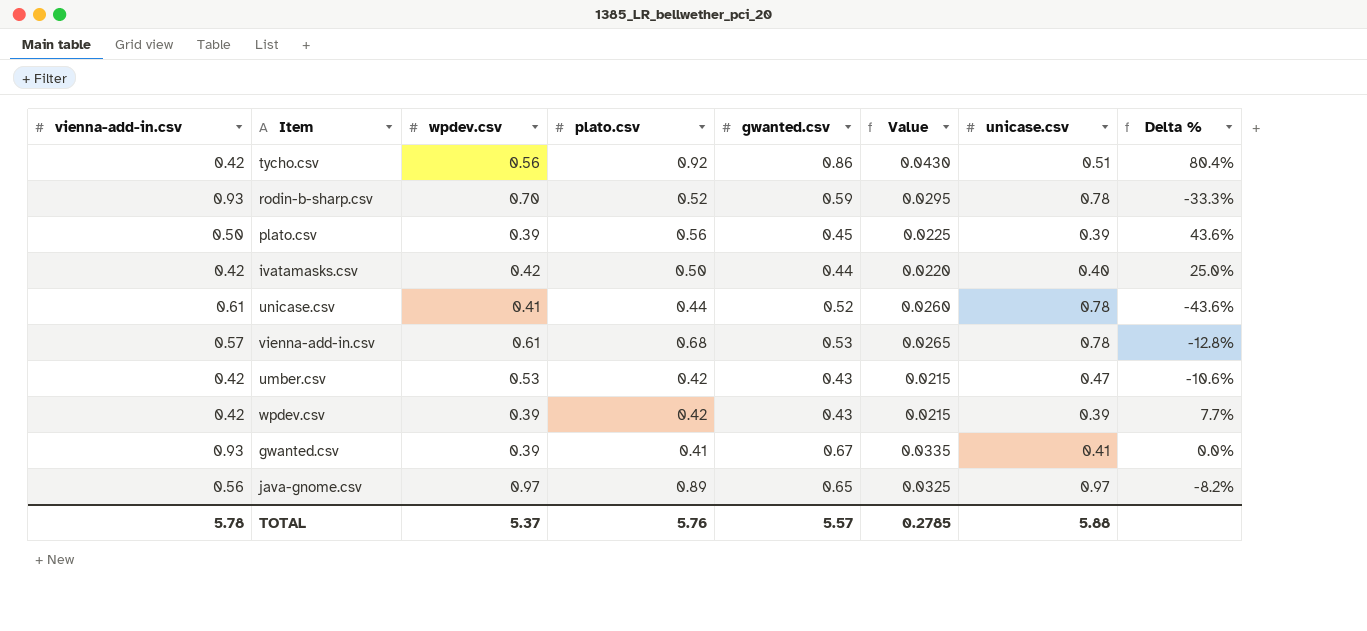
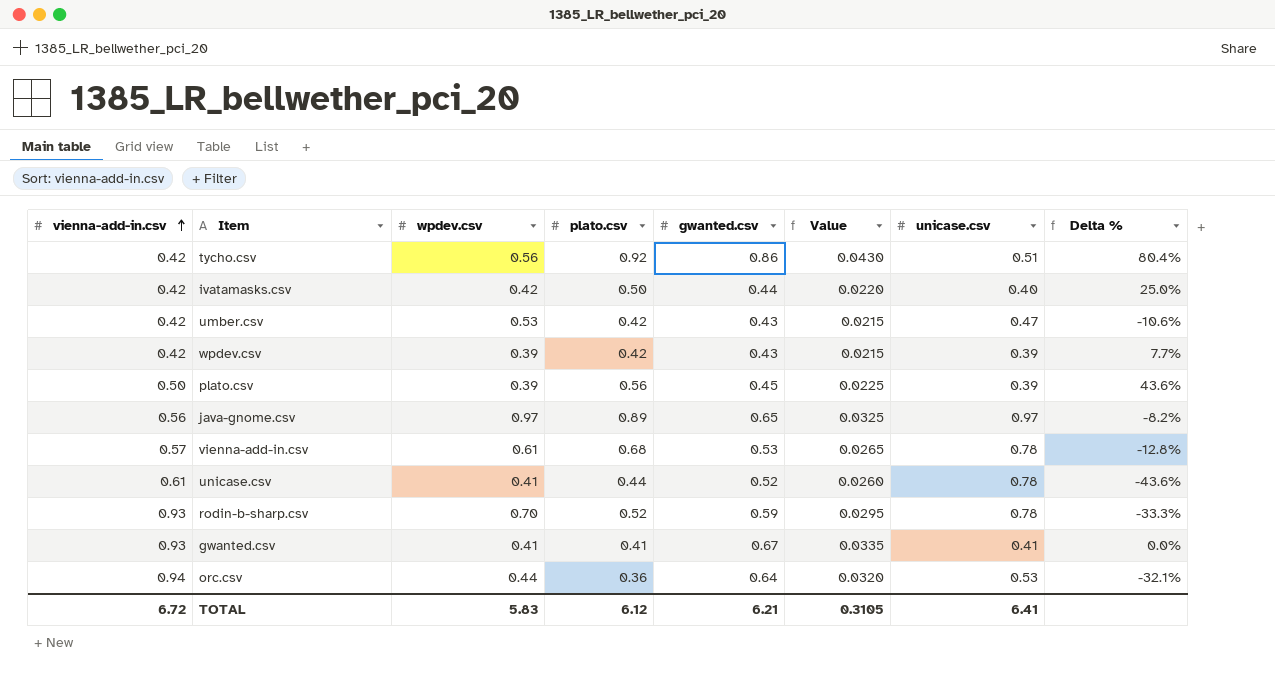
row order: none -> vienna-add-in.csv ascending
gwanted.csv | wpdev.csv: 0.39 -> 0.41
row orc.csv: none -> 0.94 | 0.44 | 0.36 | 0.64 | 0.0320 | 0.53 | -32.1%
TOTAL | vienna-add-in.csv: 5.78 -> 6.72
TOTAL | wpdev.csv: 5.37 -> 5.83
TOTAL | plato.csv: 5.76 -> 6.12
TOTAL | gwanted.csv: 5.57 -> 6.21
TOTAL | Value: 0.2785 -> 0.3105
TOTAL | unicase.csv: 5.88 -> 6.41

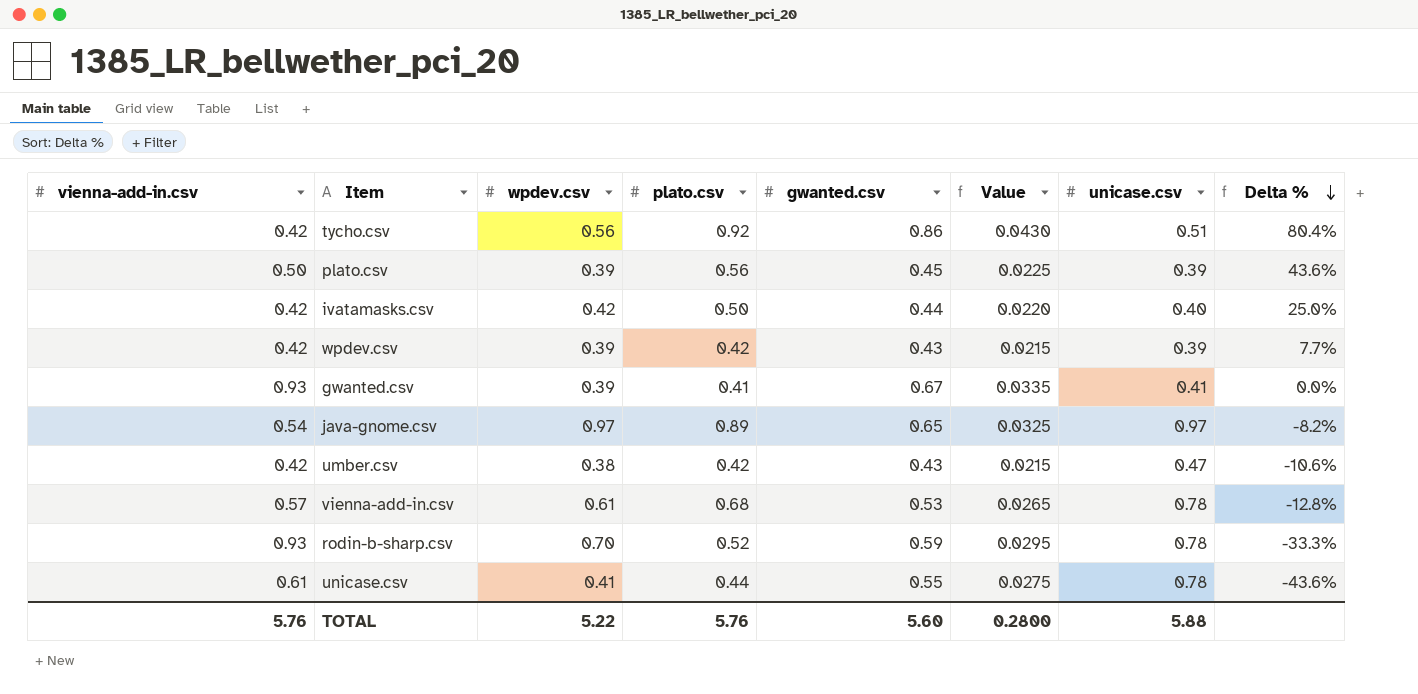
row order: vienna-add-in.csv ascending -> Delta % descending
row orc.csv: 0.94 | 0.44 | 0.36 | 0.64 | 0.0320 | 0.53 | -32.1% -> none
gwanted.csv | wpdev.csv: 0.41 -> 0.39
java-gnome.csv | vienna-add-in.csv: 0.56 -> 0.54
umber.csv | wpdev.csv: 0.53 -> 0.38
unicase.csv | gwanted.csv: 0.52 -> 0.55
unicase.csv | Value: 0.0260 -> 0.0275
TOTAL | vienna-add-in.csv: 6.72 -> 5.76
TOTAL | wpdev.csv: 5.83 -> 5.22
TOTAL | plato.csv: 6.12 -> 5.76
TOTAL | gwanted.csv: 6.21 -> 5.60
TOTAL | Value: 0.3105 -> 0.2800
TOTAL | unicase.csv: 6.41 -> 5.88

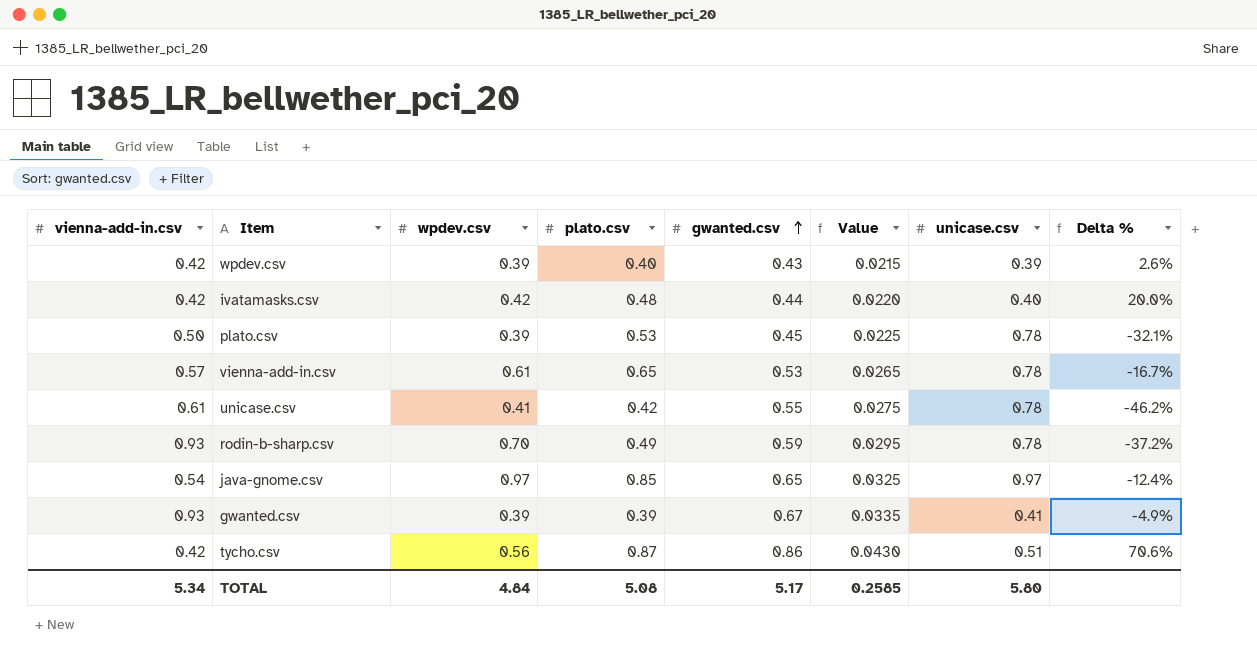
row order: Delta % descending -> gwanted.csv ascending
row umber.csv: 0.42 | 0.38 | 0.42 | 0.43 | 0.0215 | 0.47 | -10.6% -> none
wpdev.csv | plato.csv: 0.42 -> 0.40
wpdev.csv | Delta %: 7.7% -> 2.6%
ivatamasks.csv | plato.csv: 0.50 -> 0.48
ivatamasks.csv | Delta %: 25.0% -> 20.0%
plato.csv | plato.csv: 0.56 -> 0.53
plato.csv | unicase.csv: 0.39 -> 0.78
plato.csv | Delta %: 43.6% -> -32.1%
vienna-add-in.csv | plato.csv: 0.68 -> 0.65
vienna-add-in.csv | Delta %: -12.8% -> -16.7%
unicase.csv | plato.csv: 0.44 -> 0.42
unicase.csv | Delta %: -43.6% -> -46.2%
rodin-b-sharp.csv | plato.csv: 0.52 -> 0.49
rodin-b-sharp.csv | Delta %: -33.3% -> -37.2%
java-gnome.csv | plato.csv: 0.89 -> 0.85
java-gnome.csv | Delta %: -8.2% -> -12.4%
gwanted.csv | plato.csv: 0.41 -> 0.39
gwanted.csv | Delta %: 0.0% -> -4.9%
tycho.csv | plato.csv: 0.92 -> 0.87
tycho.csv | Delta %: 80.4% -> 70.6%
TOTAL | vienna-add-in.csv: 5.76 -> 5.34
TOTAL | wpdev.csv: 5.22 -> 4.84
TOTAL | plato.csv: 5.76 -> 5.08
TOTAL | gwanted.csv: 5.60 -> 5.17
TOTAL | Value: 0.2800 -> 0.2585
TOTAL | unicase.csv: 5.88 -> 5.80

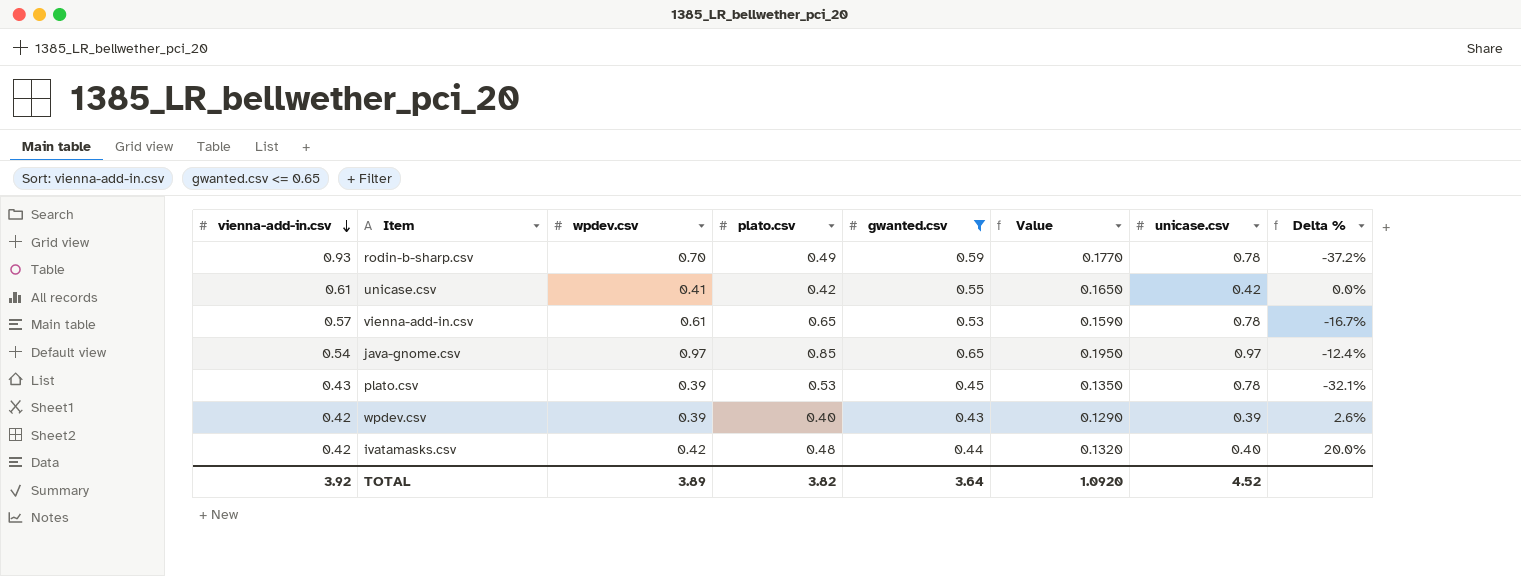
filter: none -> gwanted.csv <= 0.65
row order: gwanted.csv ascending -> vienna-add-in.csv descending
column Value | formula: [gwanted.csv] * 0.05 -> [gwanted.csv] * 0.3
unicase.csv | unicase.csv: 0.78 -> 0.42
unicase.csv | Delta %: -46.2% -> 0.0%
plato.csv | vienna-add-in.csv: 0.50 -> 0.43
TOTAL | vienna-add-in.csv: 5.34 -> 3.92
TOTAL | wpdev.csv: 4.84 -> 3.89
TOTAL | plato.csv: 5.08 -> 3.82
TOTAL | gwanted.csv: 5.17 -> 3.64
TOTAL | Value: 0.2585 -> 1.0920
TOTAL | unicase.csv: 5.80 -> 4.52

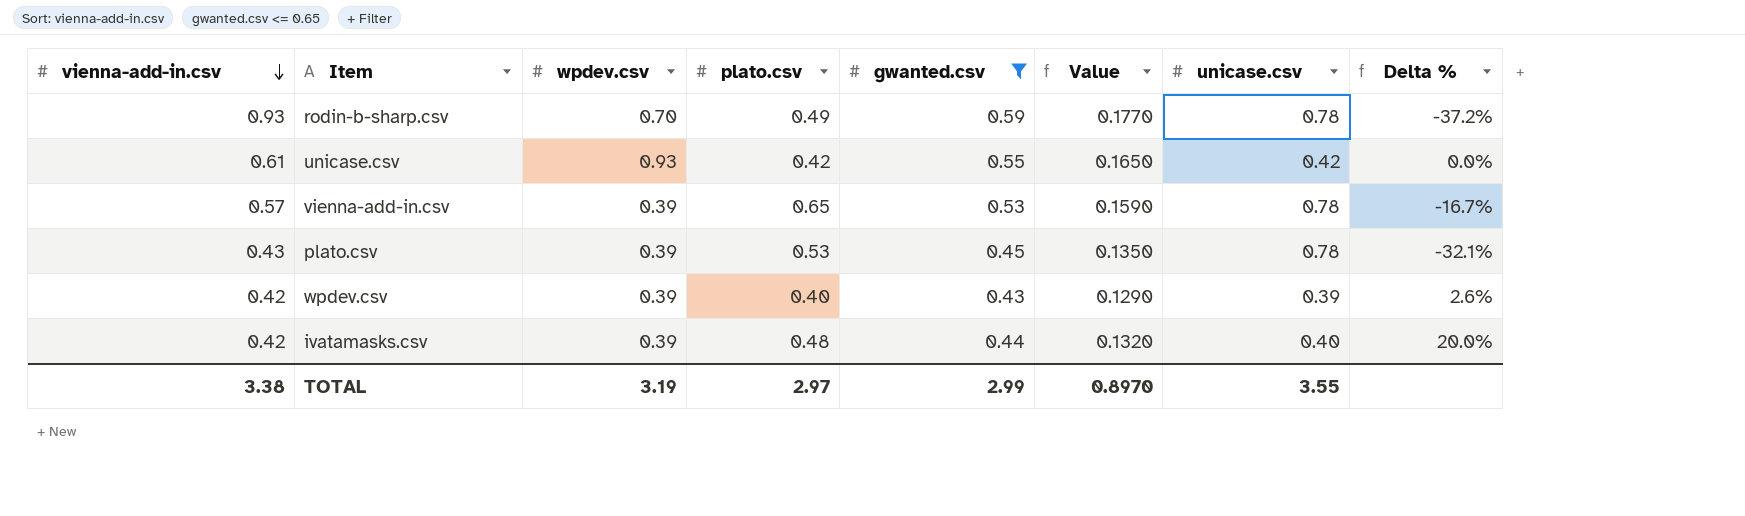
row java-gnome.csv: 0.54 | 0.97 | 0.85 | 0.65 | 0.1950 | 0.97 | -12.4% -> none
unicase.csv | wpdev.csv: 0.41 -> 0.93
vienna-add-in.csv | wpdev.csv: 0.61 -> 0.39
ivatamasks.csv | wpdev.csv: 0.42 -> 0.39
TOTAL | vienna-add-in.csv: 3.92 -> 3.38
TOTAL | wpdev.csv: 3.89 -> 3.19
TOTAL | plato.csv: 3.82 -> 2.97
TOTAL | gwanted.csv: 3.64 -> 2.99
TOTAL | Value: 1.0920 -> 0.8970
TOTAL | unicase.csv: 4.52 -> 3.55

